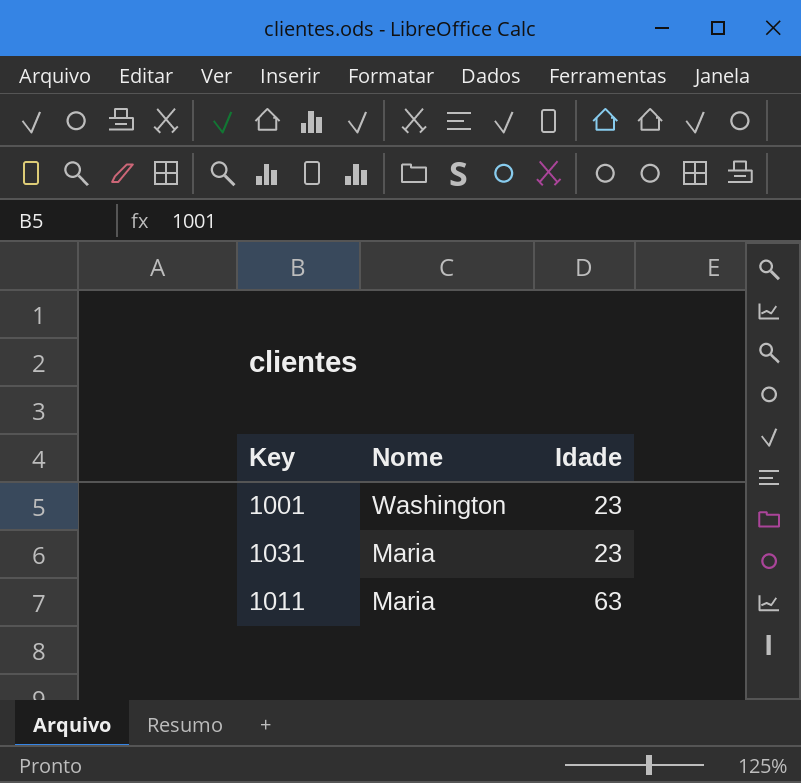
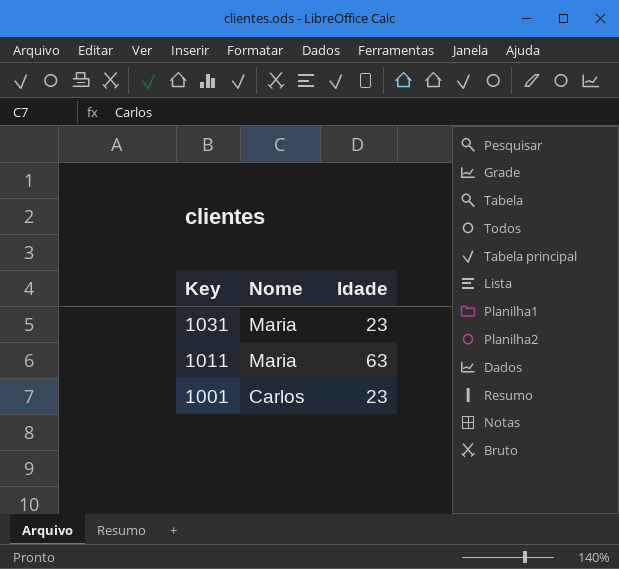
row order: Nome descending -> Key descending
1001 | Nome: Washington -> Carlos

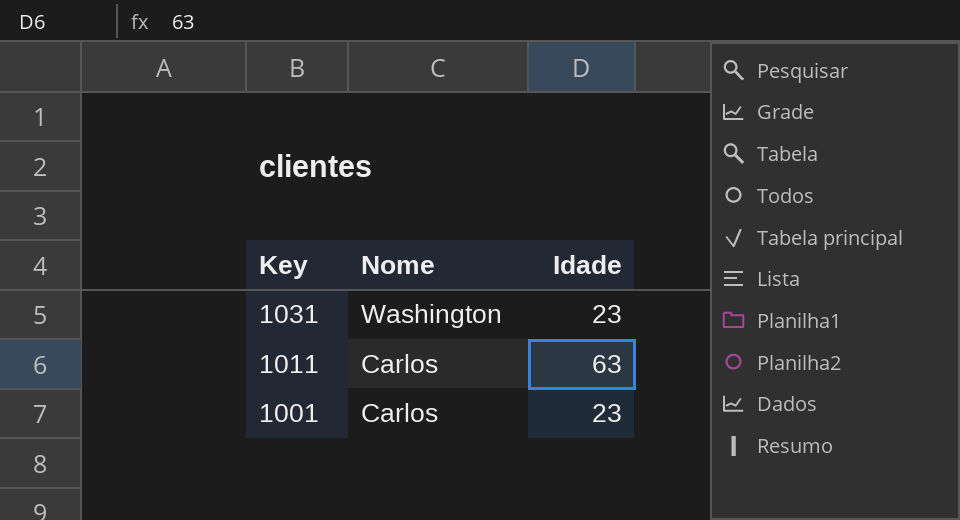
1031 | Nome: Maria -> Washington
1011 | Nome: Maria -> Carlos

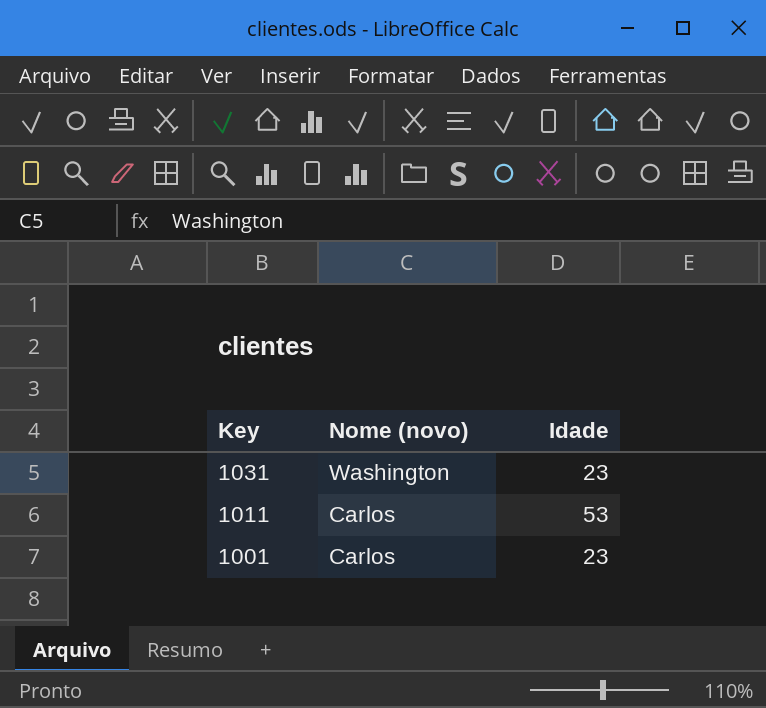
column name: Nome -> Nome (novo)
1011 | Idade: 63 -> 53

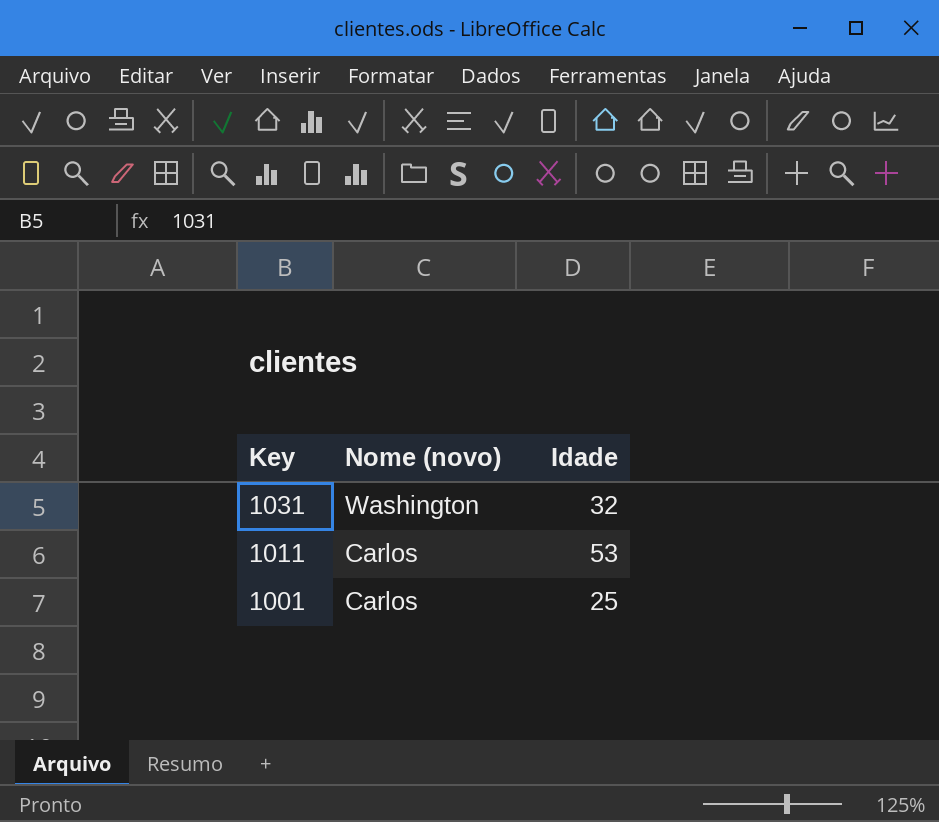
1031 | Idade: 23 -> 32
1001 | Idade: 23 -> 25

